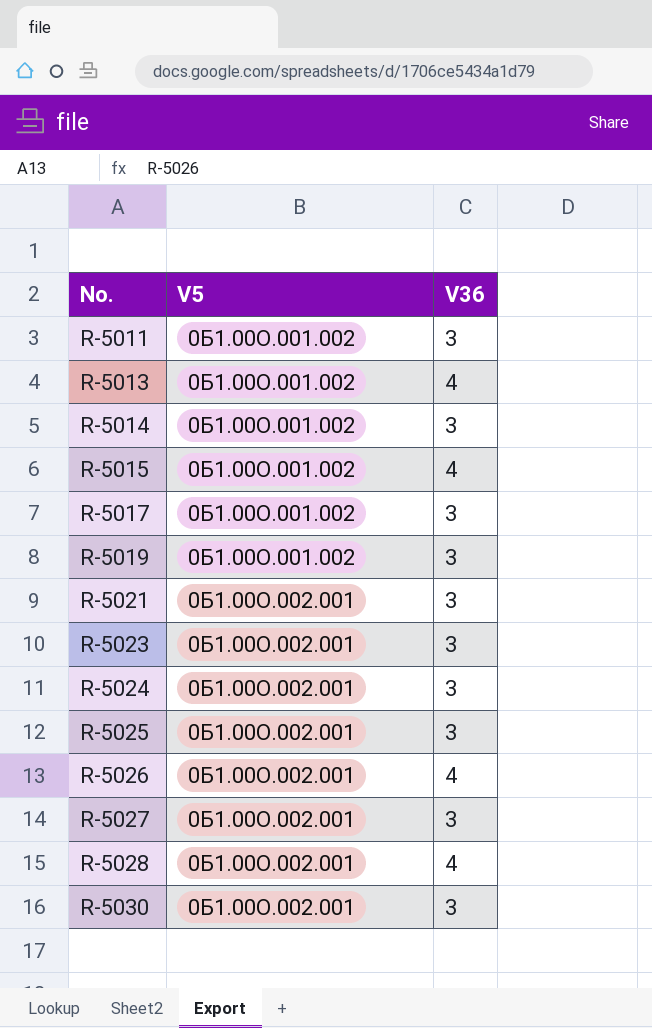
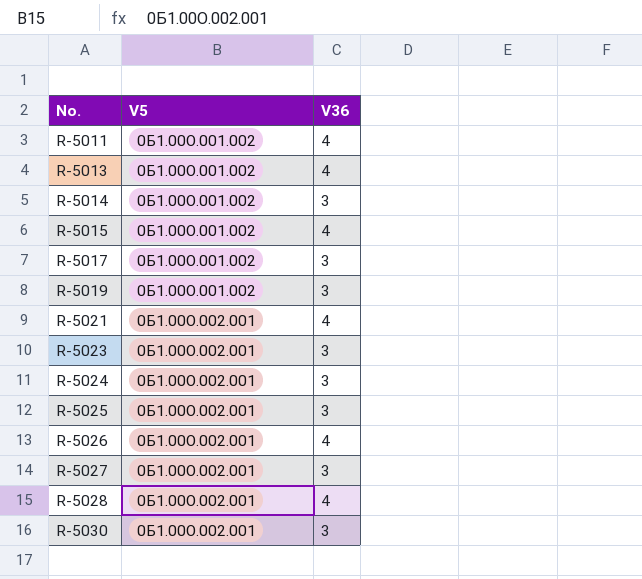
R-5011 | V36: 3 -> 4
R-5021 | V36: 3 -> 4

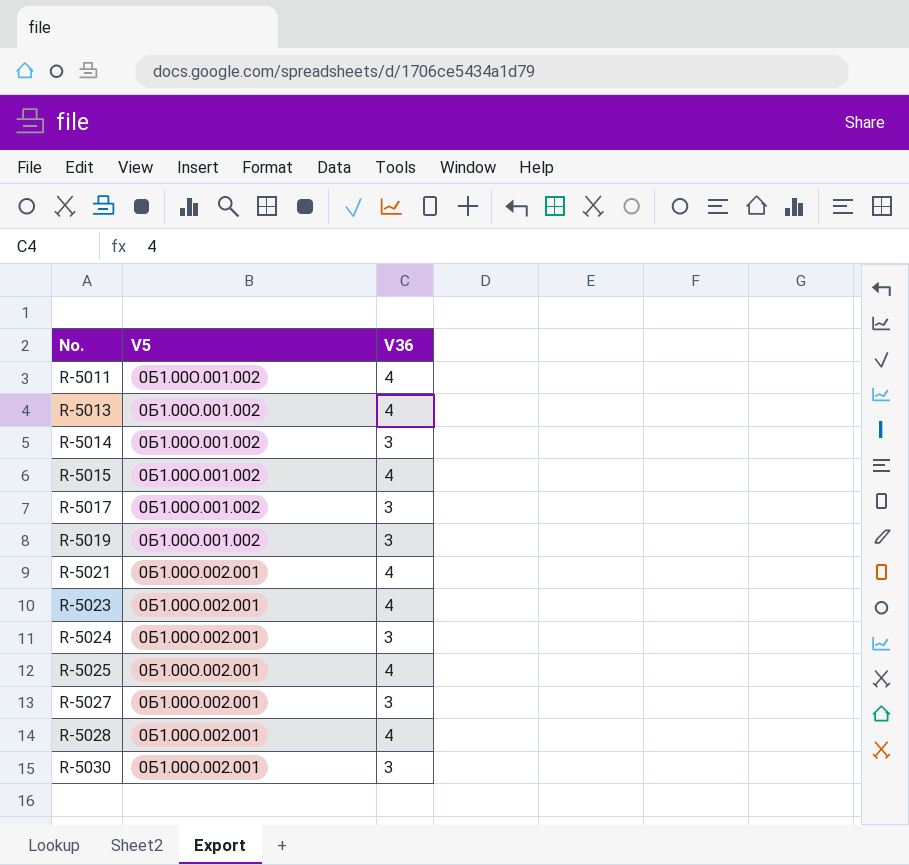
row R-5026: 0Б1.00O.002.001 | 4 -> none
R-5023 | V36: 3 -> 4
R-5025 | V36: 3 -> 4

